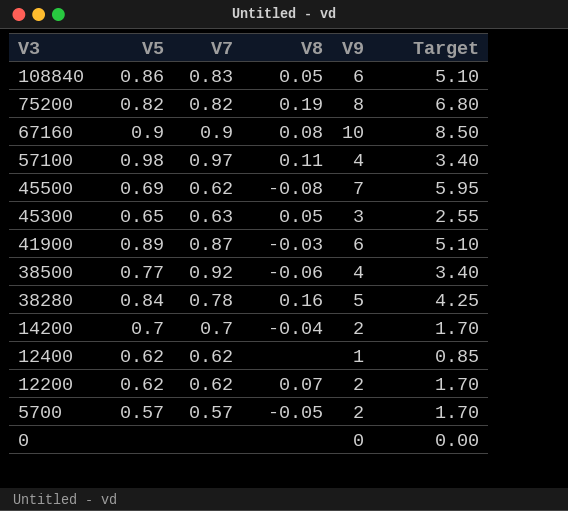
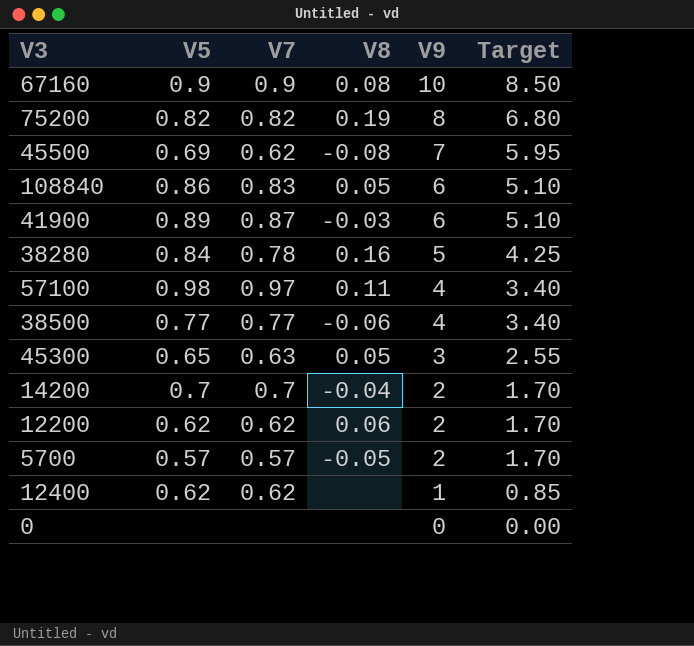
row order: V3 descending -> V9 descending
38500 | V7: 0.92 -> 0.77
12200 | V8: 0.07 -> 0.06

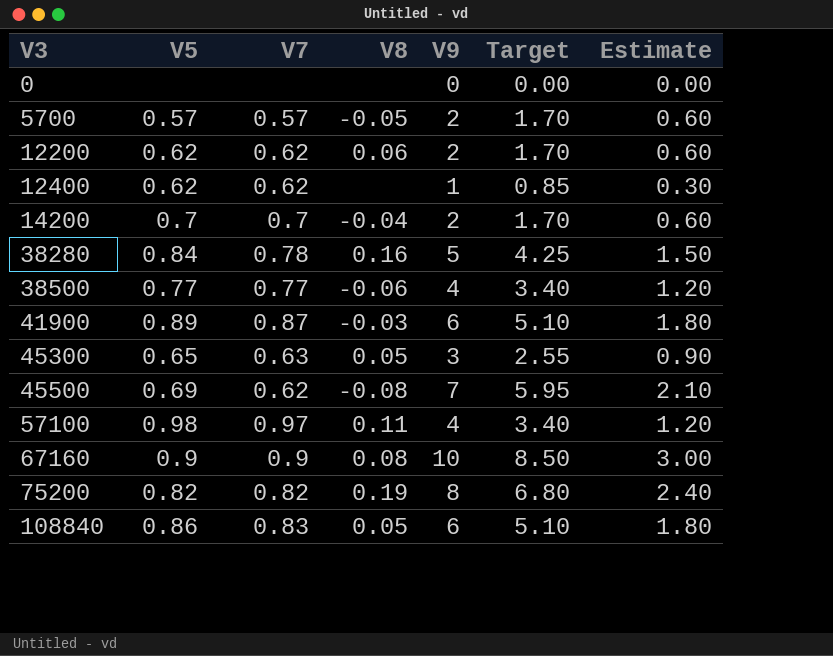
row order: V9 descending -> V3 ascending
column Estimate | formula: none -> [V9] * 0.3

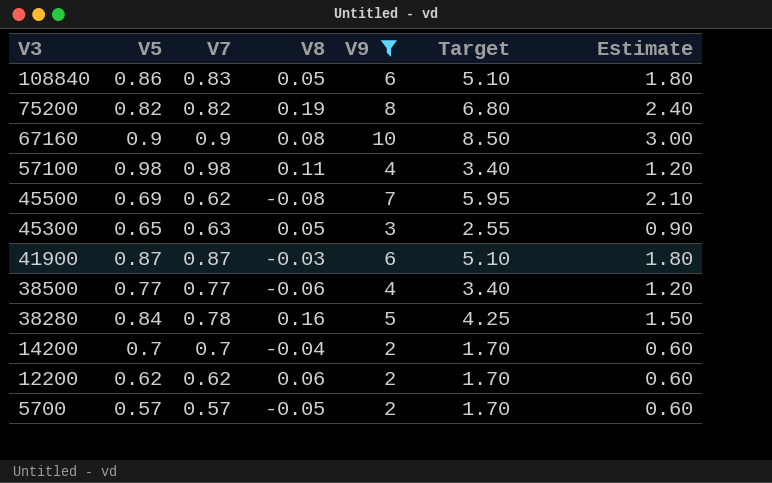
filter: none -> V9 >= 2
row order: V3 ascending -> V3 descending
57100 | V7: 0.97 -> 0.98
41900 | V5: 0.89 -> 0.87

